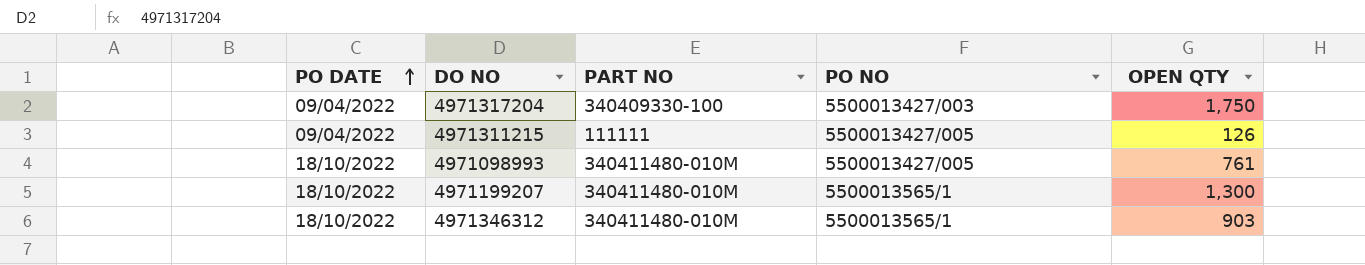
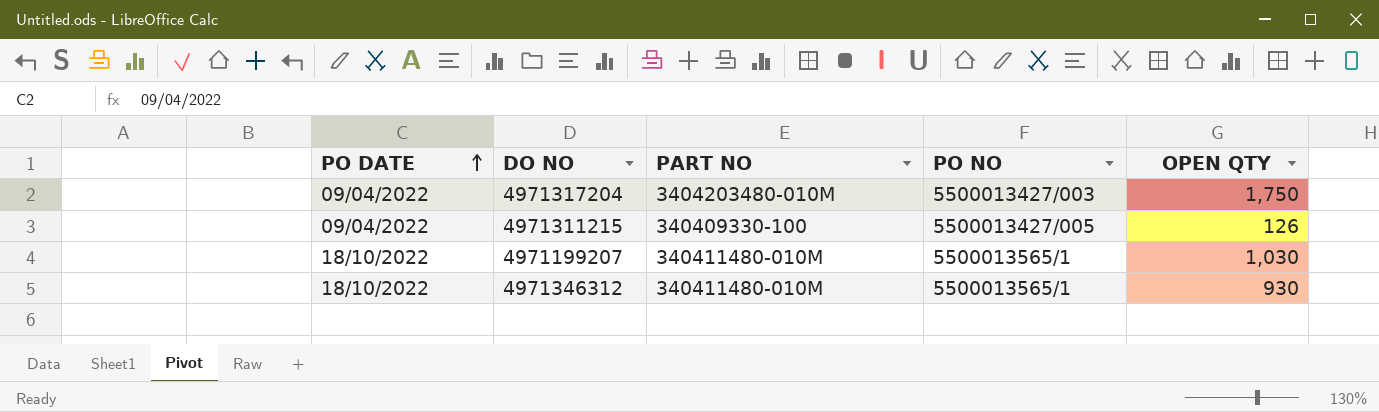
row 4971098993: 18/10/2022 | 340411480-010M | 5500013427/005 | 761 -> none
4971317204 | PART NO: 340409330-100 -> 3404203480-010M
4971311215 | PART NO: 111111 -> 340409330-100
4971199207 | OPEN QTY: 1,300 -> 1,030
4971346312 | OPEN QTY: 903 -> 930

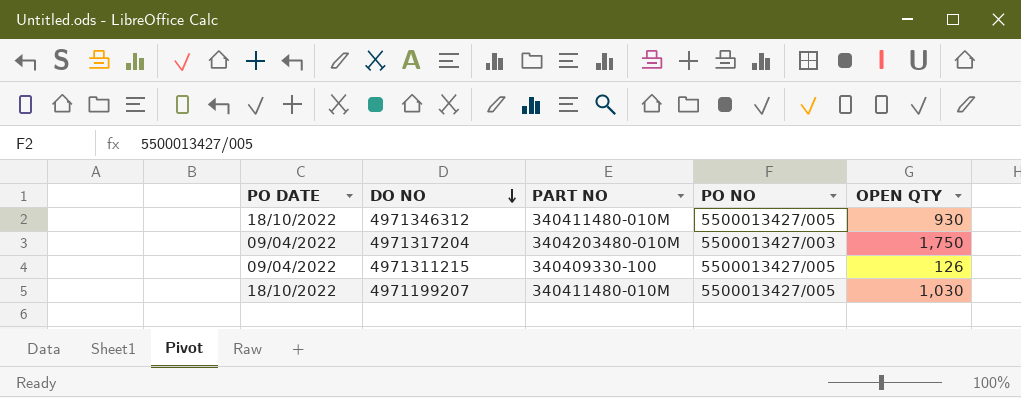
row order: PO DATE ascending -> DO NO descending
4971346312 | PO NO: 5500013565/1 -> 5500013427/005
4971199207 | PO NO: 5500013565/1 -> 5500013427/005

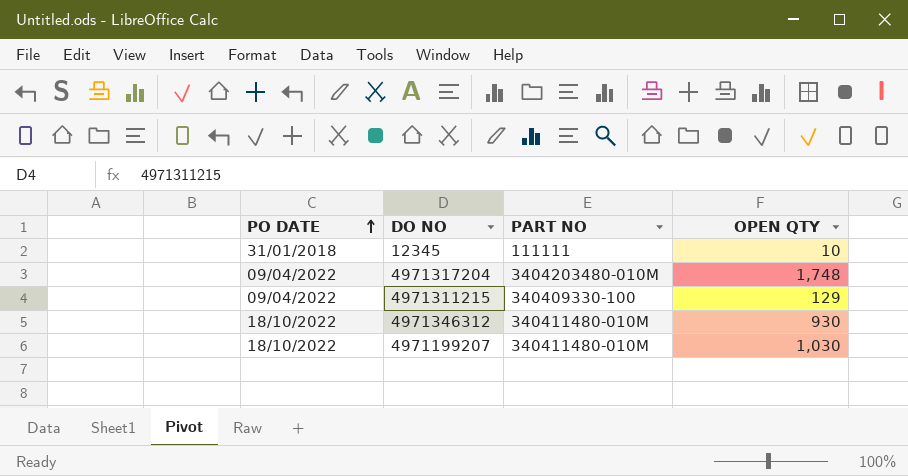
row order: DO NO descending -> PO DATE ascending
column PO NO | position: 4 -> none
row 12345: none -> 31/01/2018 | 111111 | 10
4971317204 | OPEN QTY: 1,750 -> 1,748
4971311215 | OPEN QTY: 126 -> 129

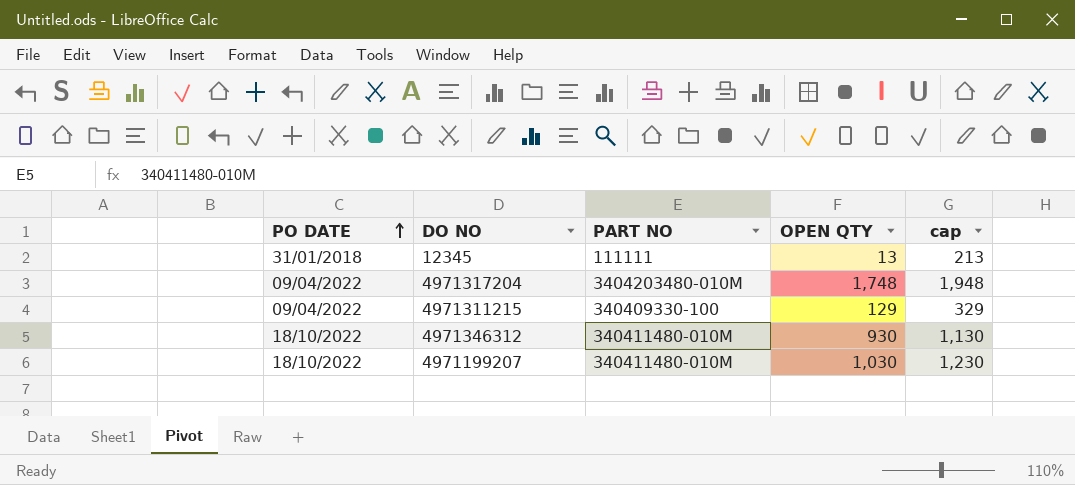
column cap | formula: none -> [OPEN QTY] + 200
12345 | OPEN QTY: 10 -> 13

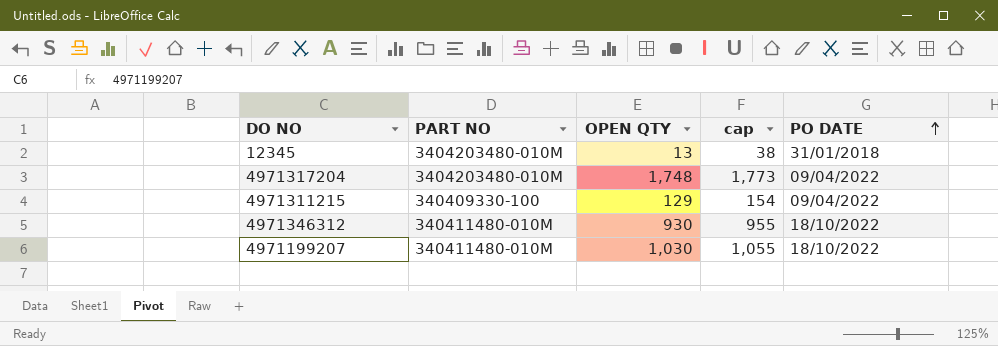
column cap | formula: [OPEN QTY] + 200 -> [OPEN QTY] + 25
column PO DATE | position: 1 -> 5
12345 | PART NO: 111111 -> 3404203480-010M

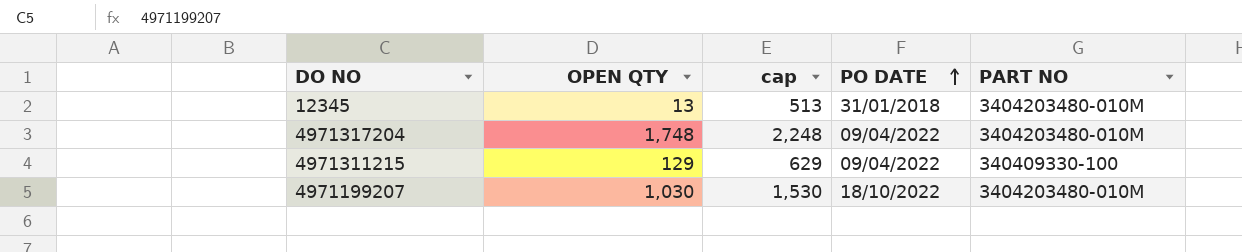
column cap | formula: [OPEN QTY] + 25 -> [OPEN QTY] + 500
column PART NO | position: 2 -> 5
row 4971346312: 340411480-010M | 930 | 955 | 18/10/2022 -> none
4971199207 | PART NO: 340411480-010M -> 3404203480-010M

